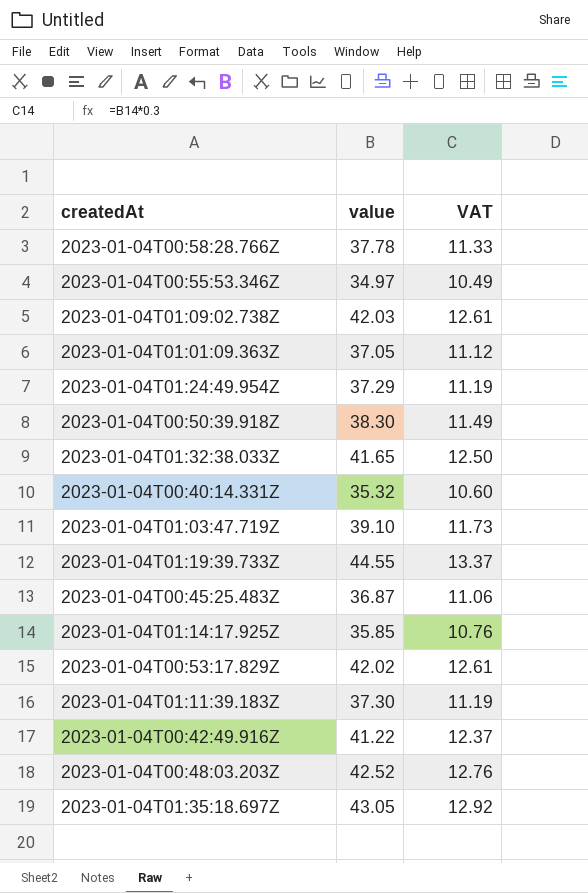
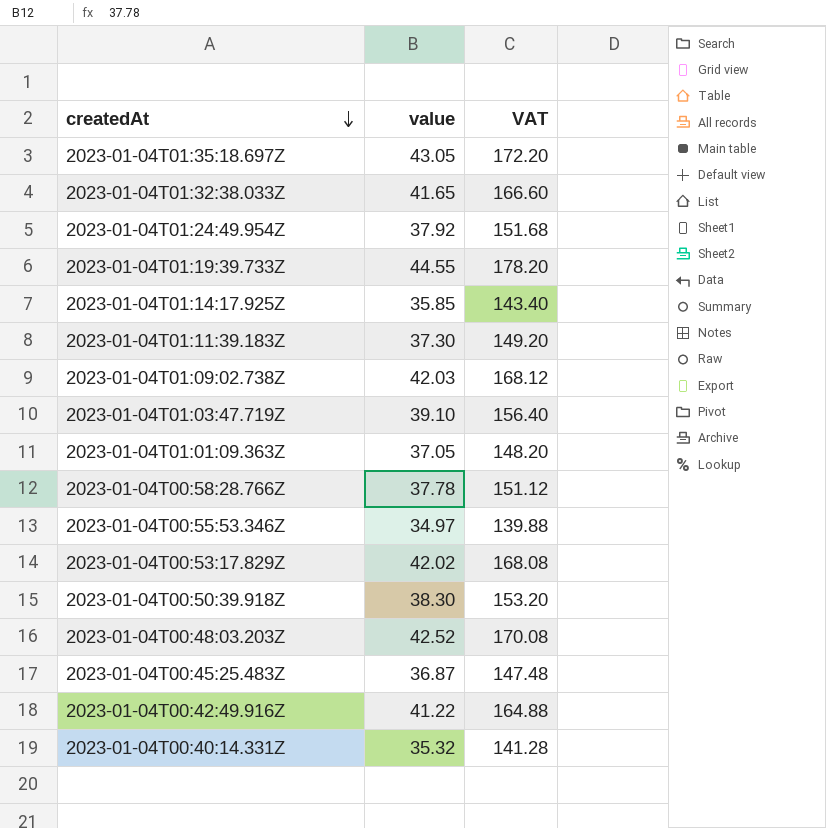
row order: none -> createdAt descending
column VAT | formula: [value] * 0.3 -> [value] * 4
2023-01-04T01:24:49.954Z | value: 37.29 -> 37.92

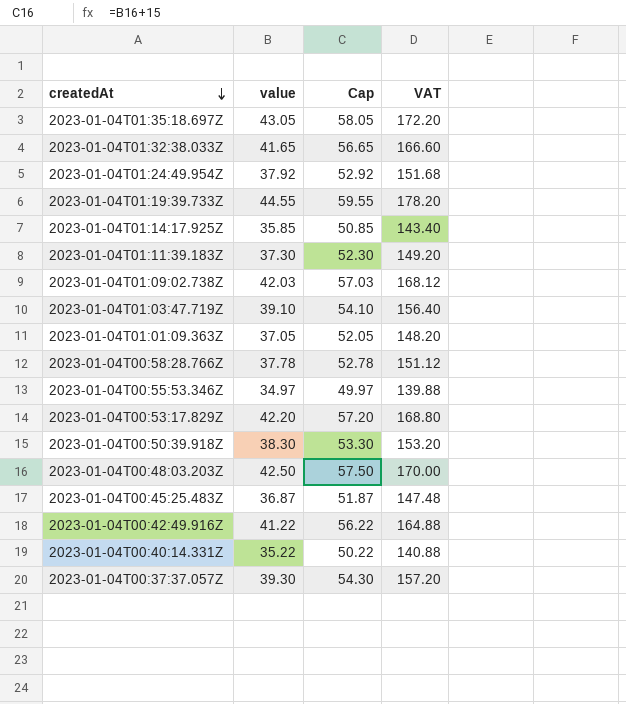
column Cap | formula: none -> [value] + 15
2023-01-04T00:53:17.829Z | value: 42.02 -> 42.20
2023-01-04T00:53:17.829Z | VAT: 168.08 -> 168.80
2023-01-04T00:48:03.203Z | value: 42.52 -> 42.50
2023-01-04T00:48:03.203Z | VAT: 170.08 -> 170.00
2023-01-04T00:40:14.331Z | value: 35.32 -> 35.22
2023-01-04T00:40:14.331Z | VAT: 141.28 -> 140.88
row 2023-01-04T00:37:37.057Z: none -> 39.30 | 54.30 | 157.20

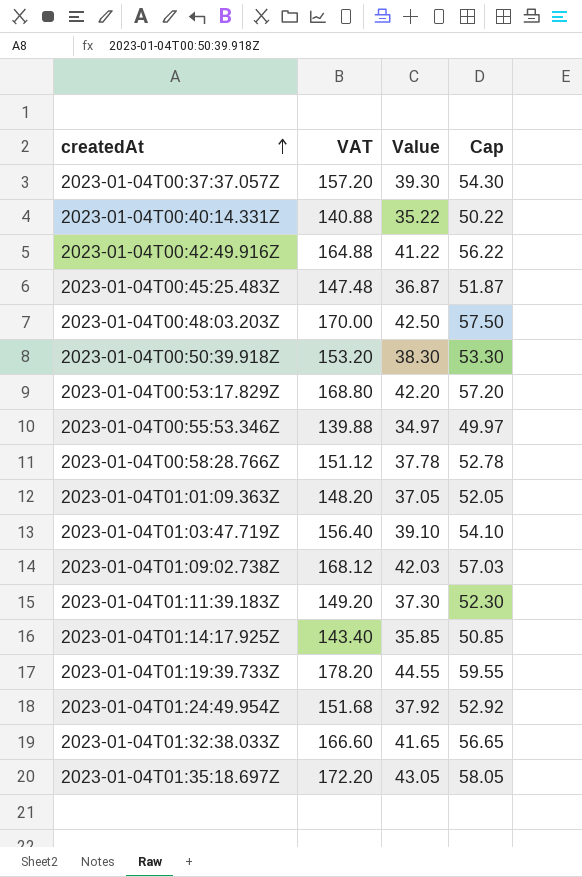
row order: createdAt descending -> createdAt ascending
column VAT | position: 4 -> 2
column name: value -> Value

